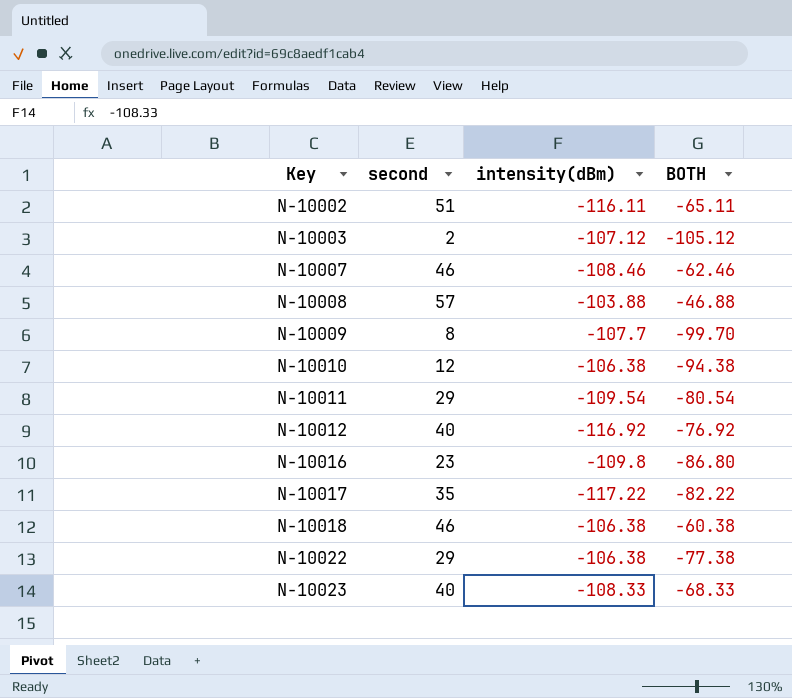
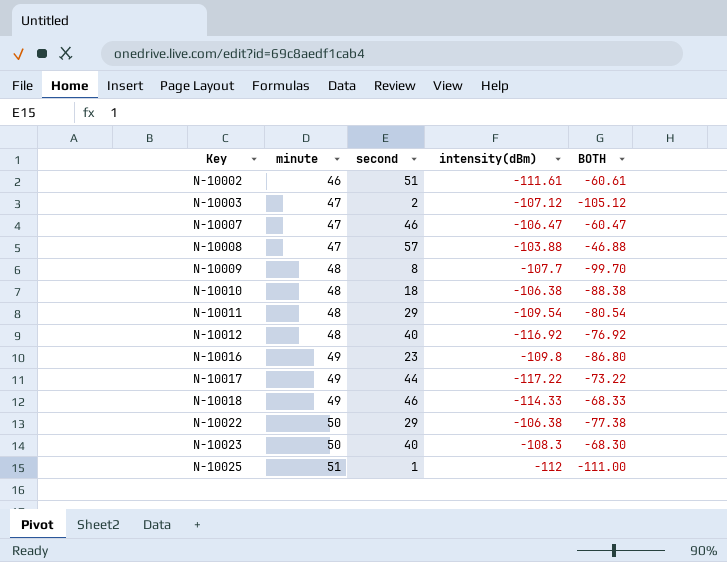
column minute | position: none -> 2
N-10002 | intensity(dBm): -116.11 -> -111.61
N-10002 | BOTH: -65.11 -> -60.61
N-10007 | intensity(dBm): -108.46 -> -106.47
N-10007 | BOTH: -62.46 -> -60.47
N-10010 | second: 12 -> 18
N-10010 | BOTH: -94.38 -> -88.38
N-10017 | second: 35 -> 44
N-10017 | BOTH: -82.22 -> -73.22
N-10018 | intensity(dBm): -106.38 -> -114.33
N-10018 | BOTH: -60.38 -> -68.33
N-10023 | intensity(dBm): -108.33 -> -108.3
N-10023 | BOTH: -68.33 -> -68.30
row N-10025: none -> 51 | 1 | -112 | -111.00

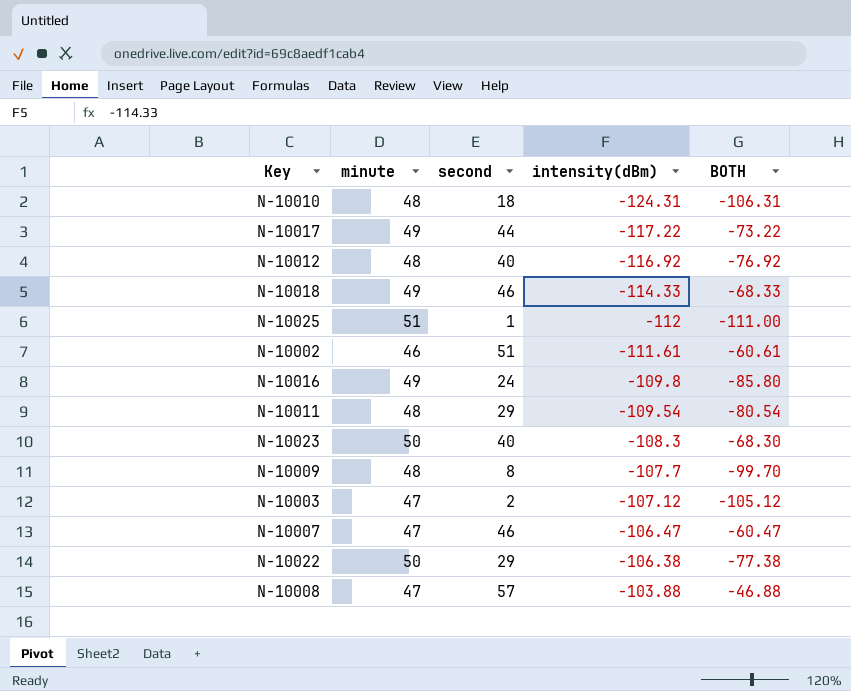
row order: Key ascending -> intensity(dBm) ascending
N-10010 | intensity(dBm): -106.38 -> -124.31
N-10010 | BOTH: -88.38 -> -106.31
N-10016 | second: 23 -> 24
N-10016 | BOTH: -86.80 -> -85.80

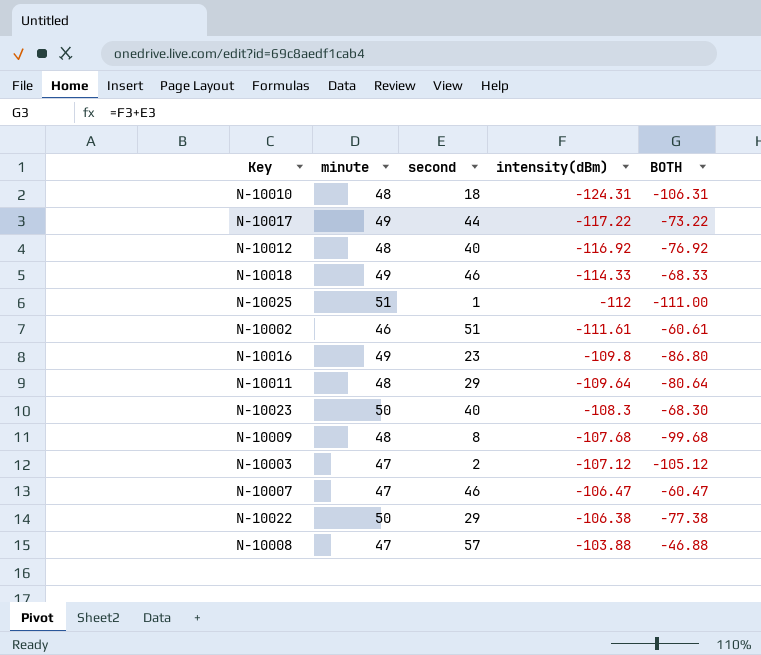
N-10016 | second: 24 -> 23
N-10016 | BOTH: -85.80 -> -86.80
N-10011 | intensity(dBm): -109.54 -> -109.64
N-10011 | BOTH: -80.54 -> -80.64
N-10009 | intensity(dBm): -107.7 -> -107.68
N-10009 | BOTH: -99.70 -> -99.68

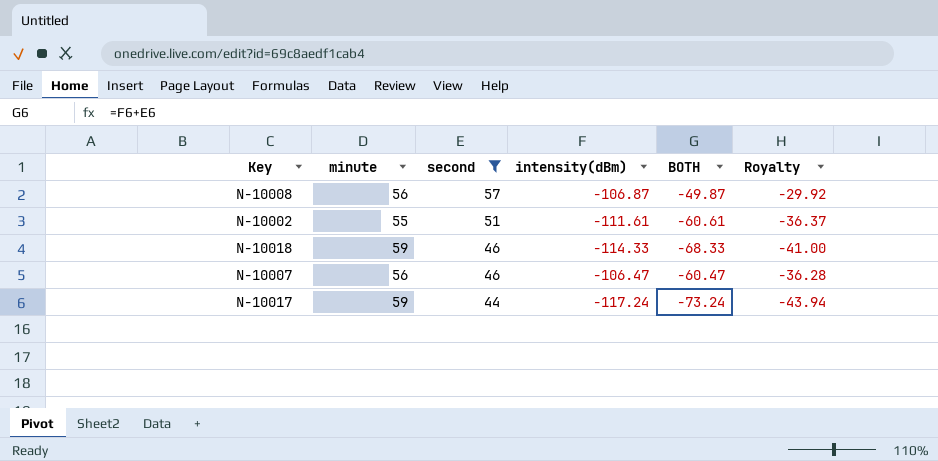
filter: none -> second >= 44
row order: intensity(dBm) ascending -> second descending
column Royalty | formula: none -> [BOTH] * 0.6
N-10008 | minute: 47 -> 56
N-10008 | intensity(dBm): -103.88 -> -106.87
N-10008 | BOTH: -46.88 -> -49.87
N-10002 | minute: 46 -> 55
N-10018 | minute: 49 -> 59
N-10007 | minute: 47 -> 56
N-10017 | minute: 49 -> 59
N-10017 | intensity(dBm): -117.22 -> -117.24
N-10017 | BOTH: -73.22 -> -73.24

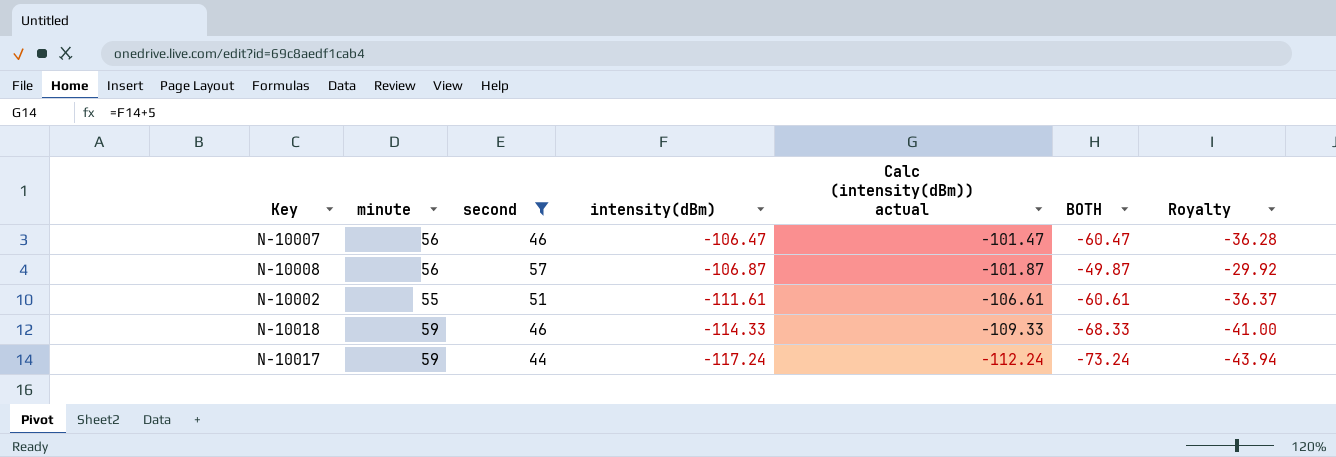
row order: second descending -> intensity(dBm) descending
column Calc (intensity(dBm)) actual | formula: none -> [intensity(dBm)] + 5

